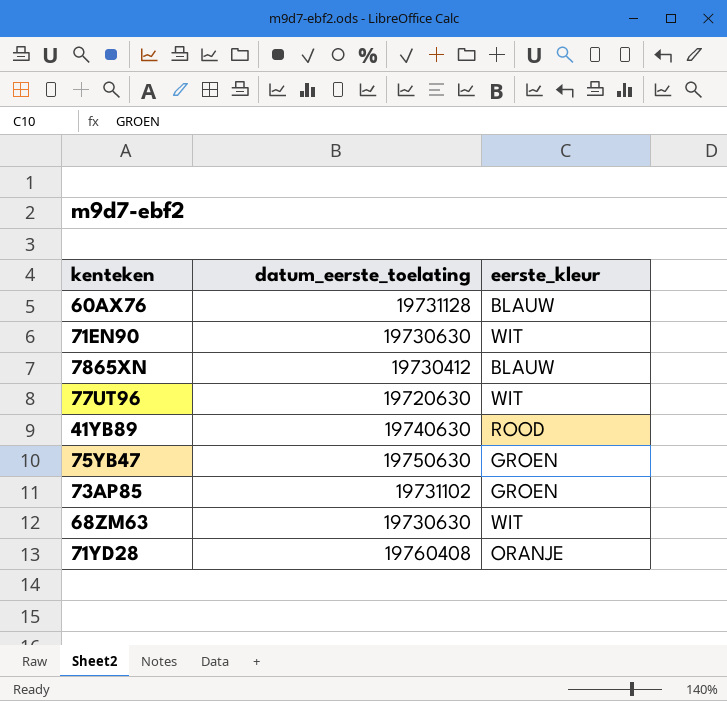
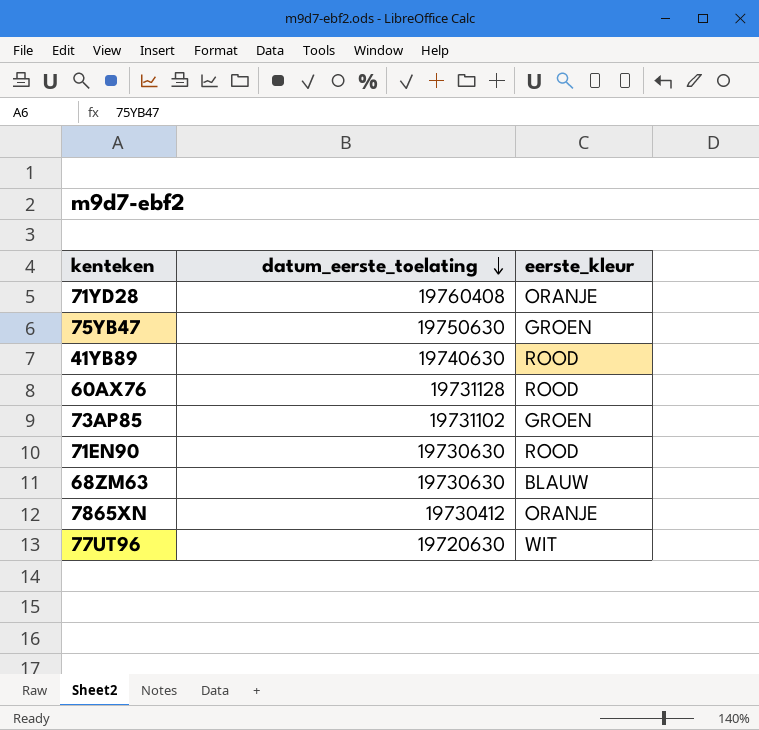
row order: none -> datum_eerste_toelating descending
60AX76 | eerste_kleur: BLAUW -> ROOD
71EN90 | eerste_kleur: WIT -> ROOD
68ZM63 | eerste_kleur: WIT -> BLAUW
7865XN | eerste_kleur: BLAUW -> ORANJE

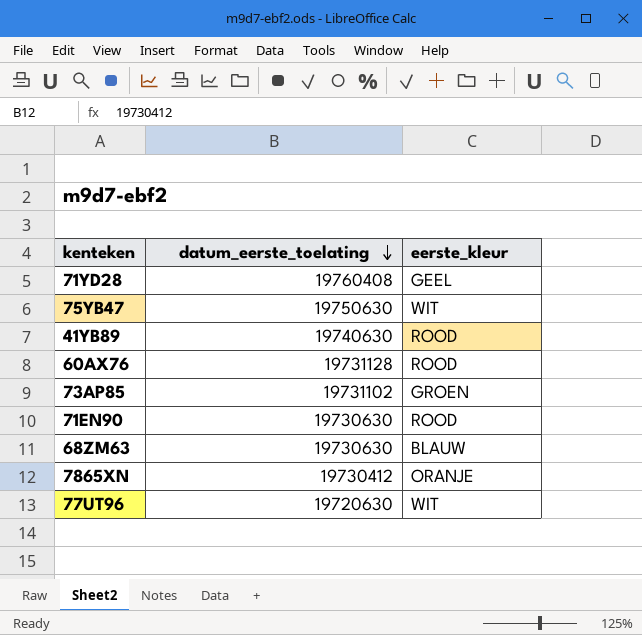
71YD28 | eerste_kleur: ORANJE -> GEEL
75YB47 | eerste_kleur: GROEN -> WIT

